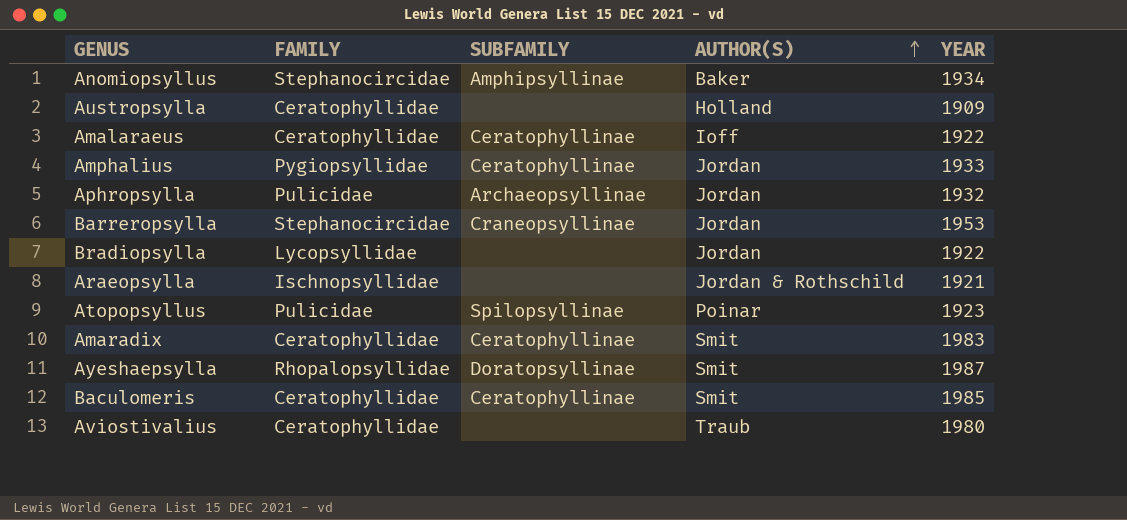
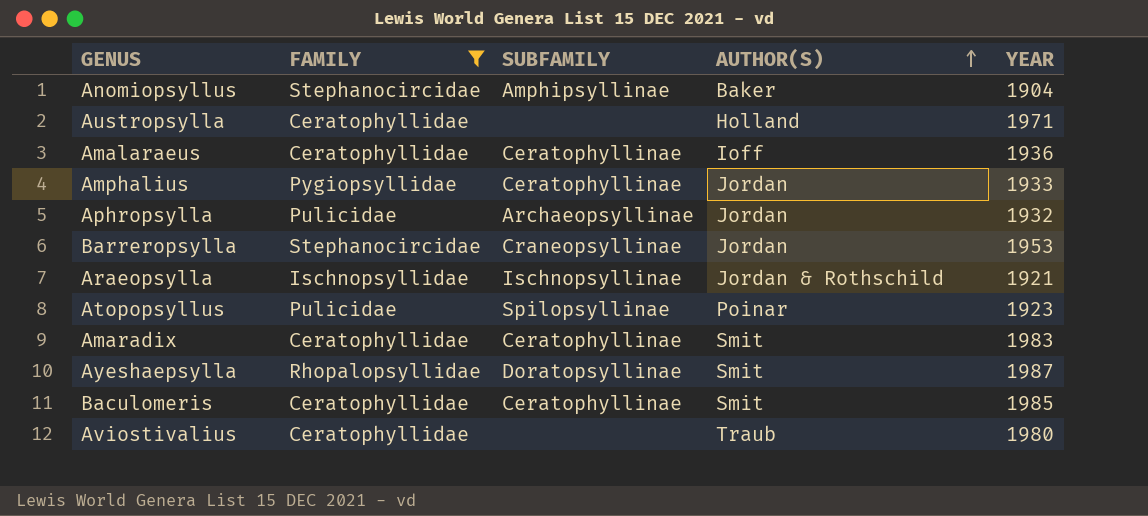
filter: none -> FAMILY != Lycopsyllidae
Anomiopsyllus | YEAR: 1934 -> 1904
Austropsylla | YEAR: 1909 -> 1971
Amalaraeus | YEAR: 1922 -> 1936
Araeopsylla | SUBFAMILY: none -> Ischnopsyllinae

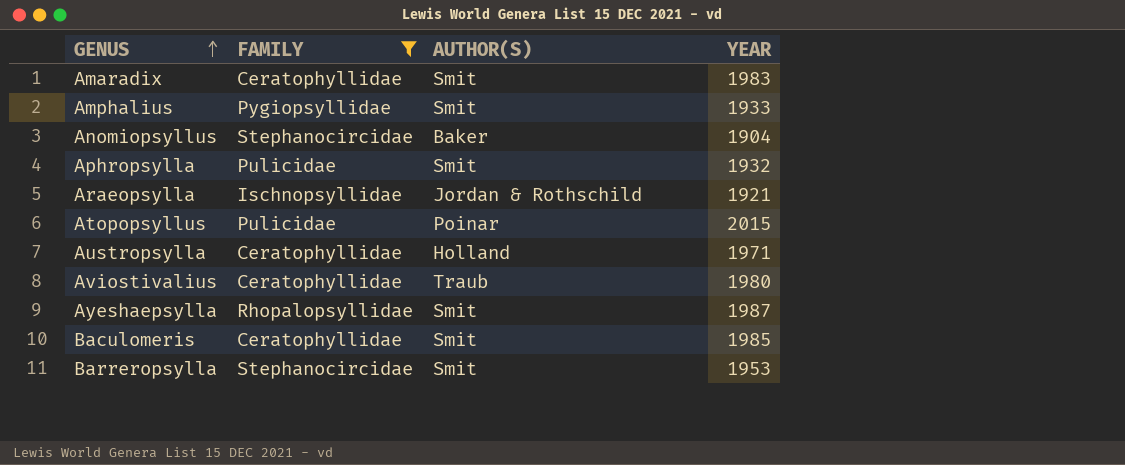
row order: AUTHOR(S) ascending -> GENUS ascending
column SUBFAMILY | position: 3 -> none
row Amalaraeus: Ceratophyllidae | Ceratophyllinae | Ioff | 1936 -> none
Amphalius | AUTHOR(S): Jordan -> Smit
Aphropsylla | AUTHOR(S): Jordan -> Smit
Atopopsyllus | YEAR: 1923 -> 2015
Barreropsylla | AUTHOR(S): Jordan -> Smit

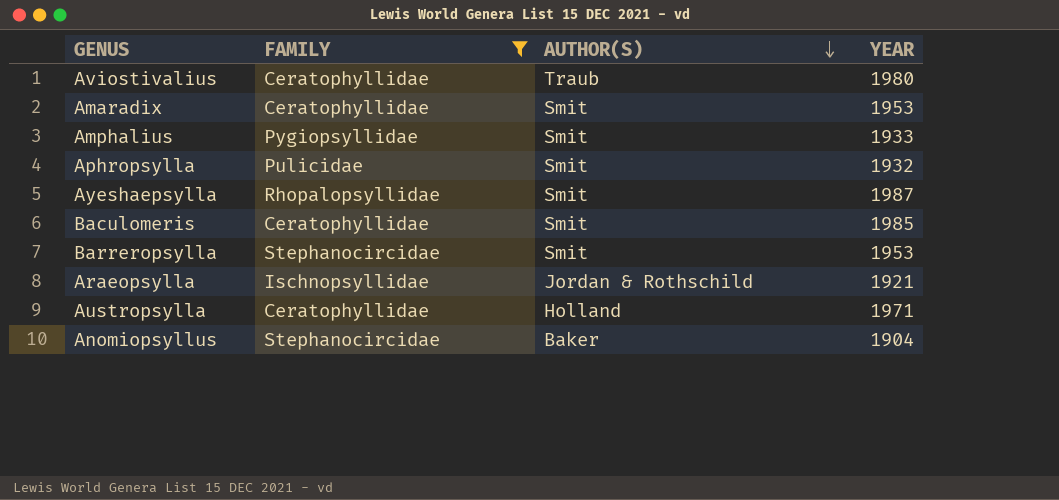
row order: GENUS ascending -> AUTHOR(S) descending
row Atopopsyllus: Pulicidae | Poinar | 2015 -> none
Amaradix | YEAR: 1983 -> 1953

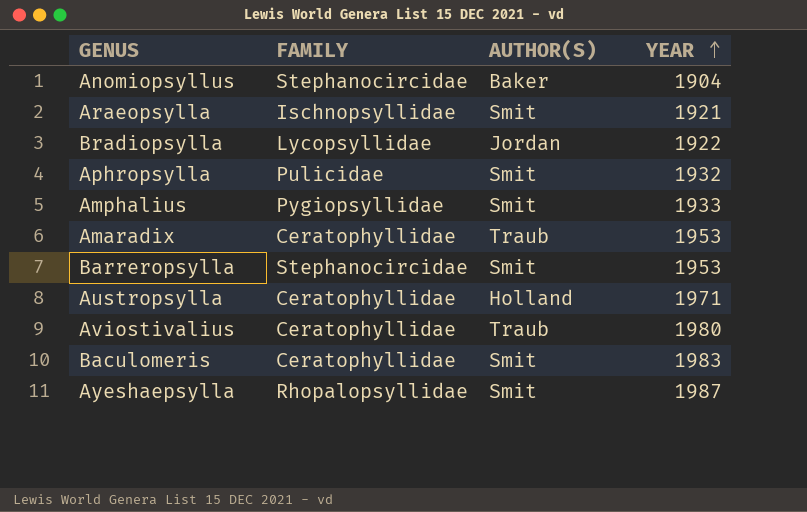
filter: FAMILY != Lycopsyllidae -> none
row order: AUTHOR(S) descending -> YEAR ascending
Araeopsylla | AUTHOR(S): Jordan & Rothschild -> Smit
Amaradix | AUTHOR(S): Smit -> Traub
Baculomeris | YEAR: 1985 -> 1983

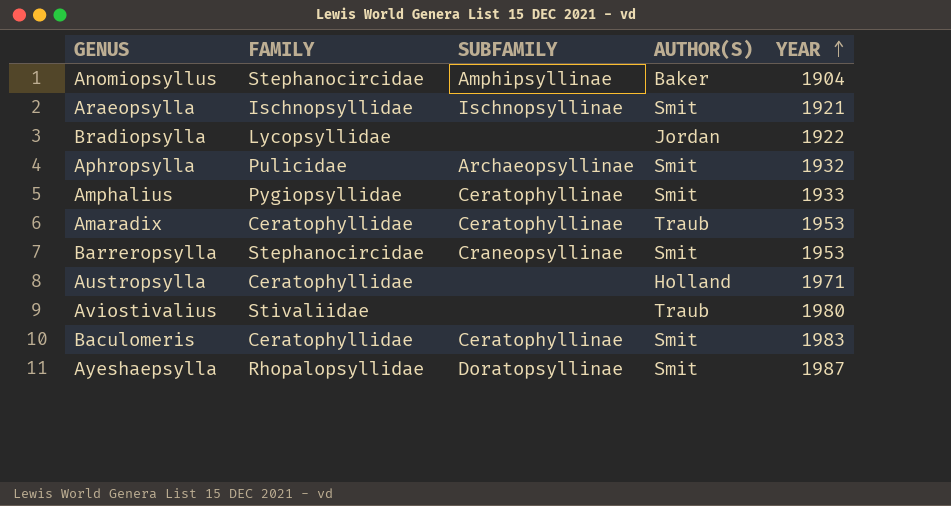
column SUBFAMILY | position: none -> 3
Aviostivalius | FAMILY: Ceratophyllidae -> Stivaliidae

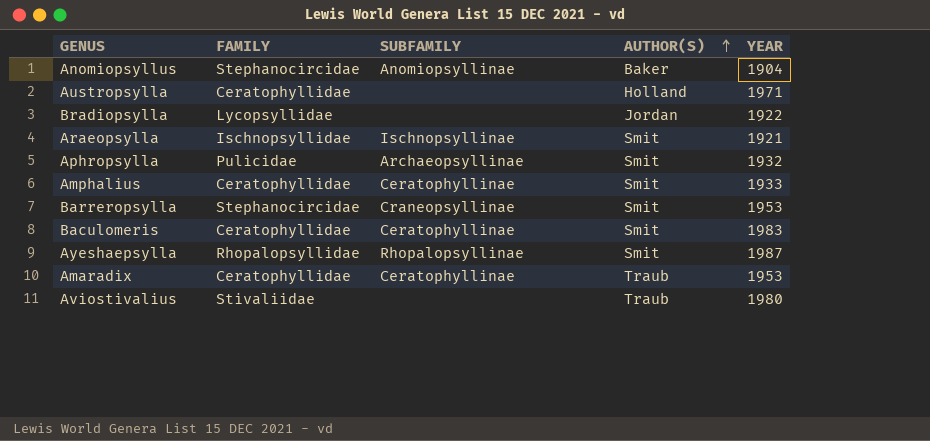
row order: YEAR ascending -> AUTHOR(S) ascending
Anomiopsyllus | SUBFAMILY: Amphipsyllinae -> Anomiopsyllinae
Amphalius | FAMILY: Pygiopsyllidae -> Ceratophyllidae
Ayeshaepsylla | SUBFAMILY: Doratopsyllinae -> Rhopalopsyllinae

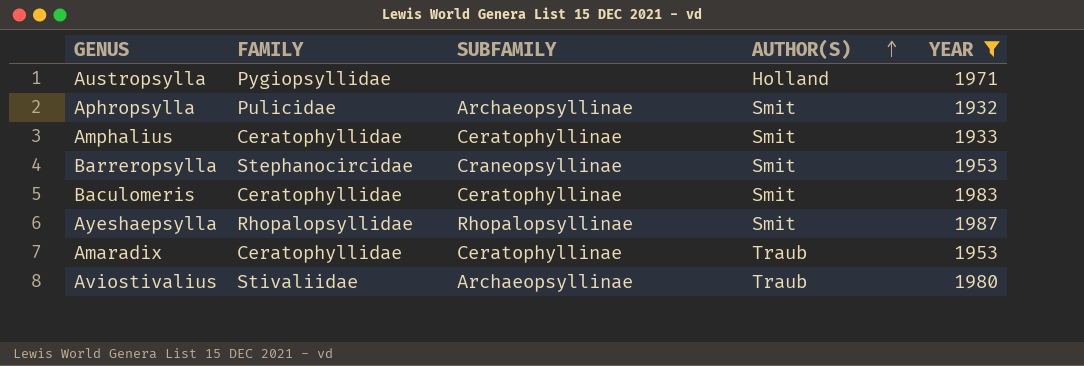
filter: none -> YEAR >= 1932
Austropsylla | FAMILY: Ceratophyllidae -> Pygiopsyllidae
Aviostivalius | SUBFAMILY: none -> Archaeopsyllinae

